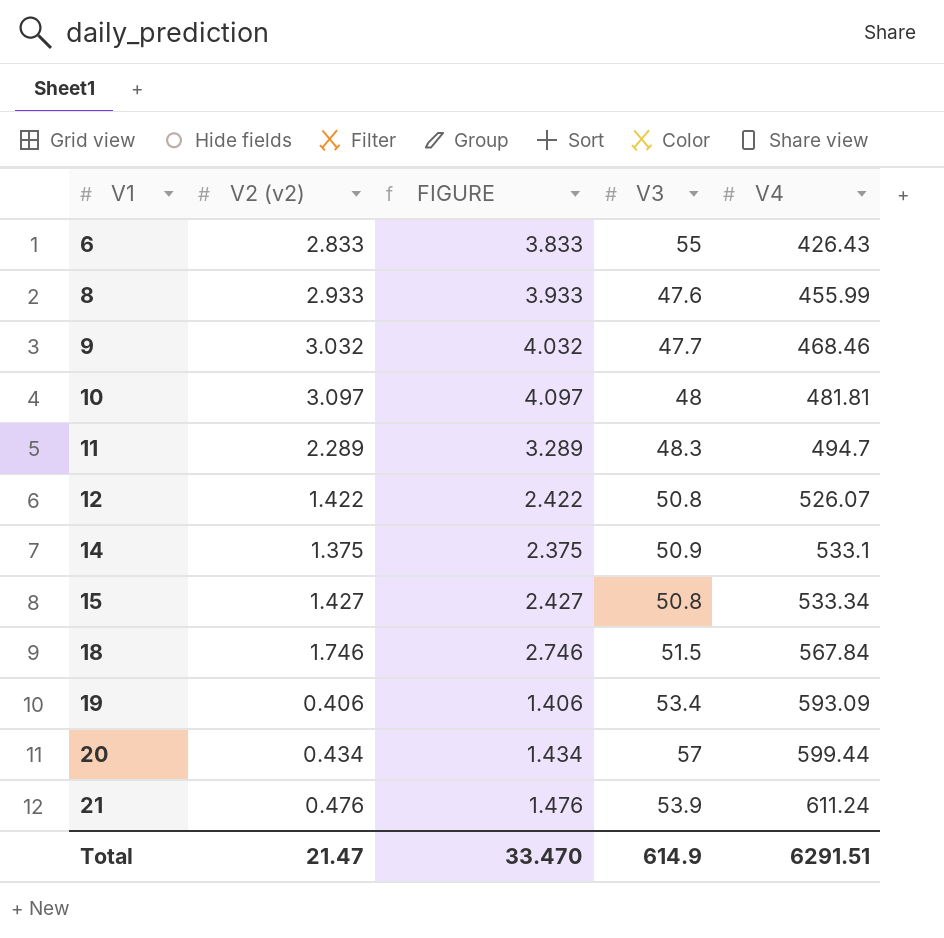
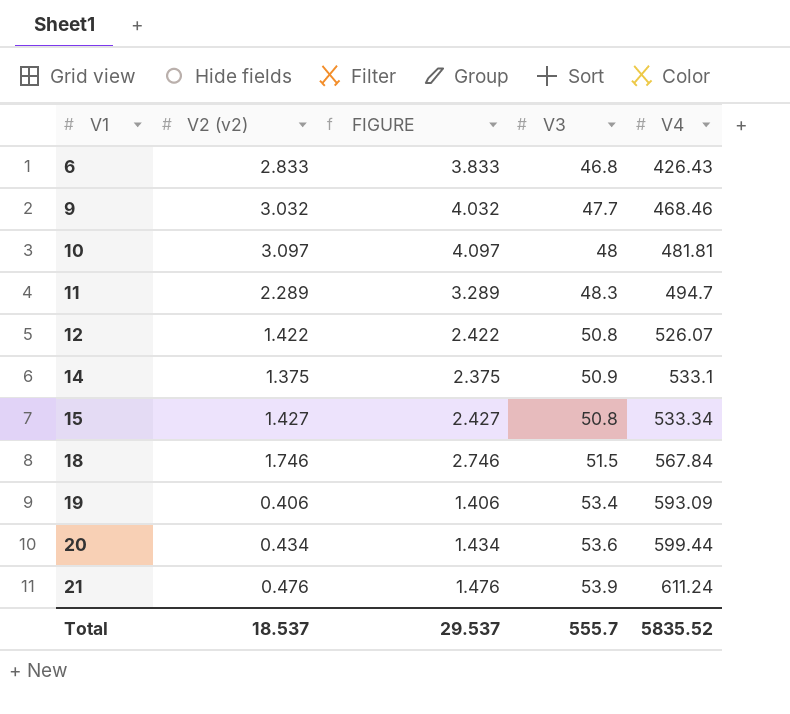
row 8: 2.933 | 3.933 | 47.6 | 455.99 -> none
6 | V3: 55 -> 46.8
20 | V3: 57 -> 53.6
Total | V2 (v2): 21.47 -> 18.537
Total | FIGURE: 33.470 -> 29.537
Total | V3: 614.9 -> 555.7
Total | V4: 6291.51 -> 5835.52

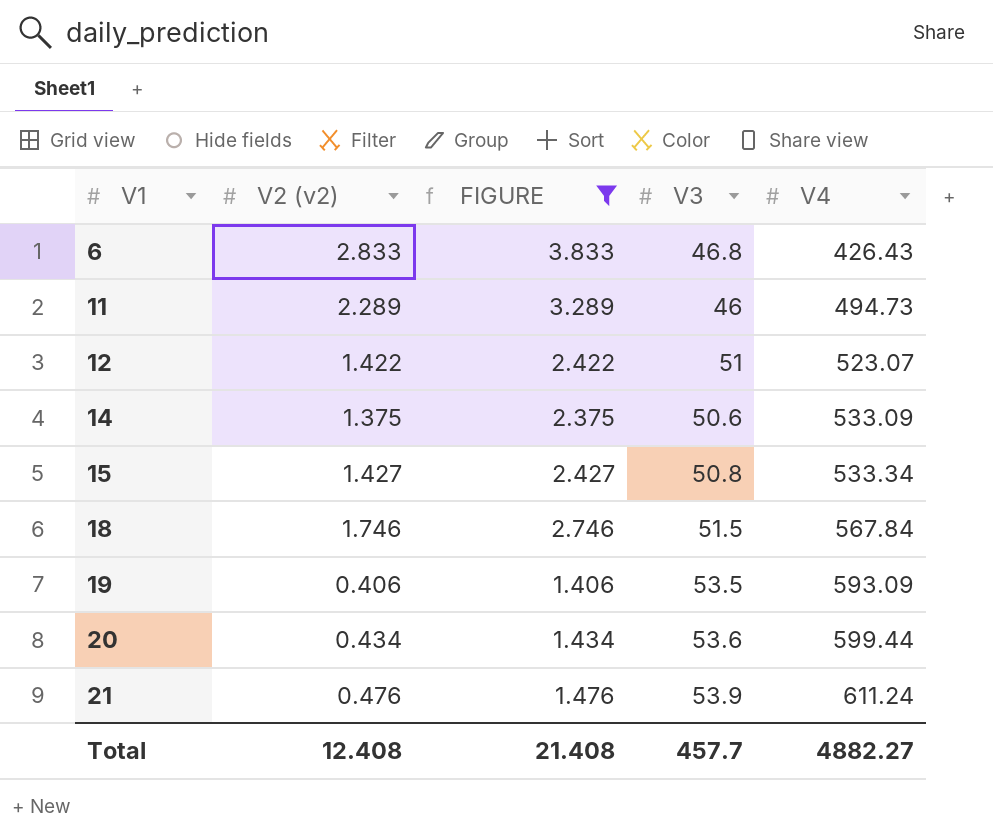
filter: none -> FIGURE <= 3.833
11 | V3: 48.3 -> 46
11 | V4: 494.7 -> 494.73
12 | V3: 50.8 -> 51
12 | V4: 526.07 -> 523.07
14 | V3: 50.9 -> 50.6
14 | V4: 533.1 -> 533.09
19 | V3: 53.4 -> 53.5
Total | V2 (v2): 18.537 -> 12.408
Total | FIGURE: 29.537 -> 21.408
Total | V3: 555.7 -> 457.7
Total | V4: 5835.52 -> 4882.27

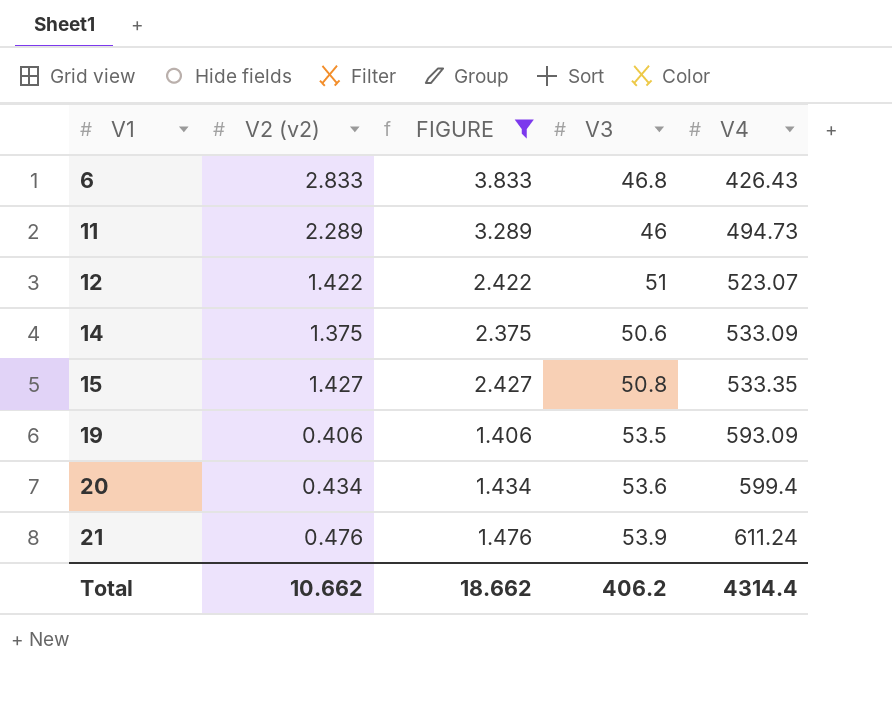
row 18: 1.746 | 2.746 | 51.5 | 567.84 -> none
15 | V4: 533.34 -> 533.35
20 | V4: 599.44 -> 599.4
Total | V2 (v2): 12.408 -> 10.662
Total | FIGURE: 21.408 -> 18.662
Total | V3: 457.7 -> 406.2
Total | V4: 4882.27 -> 4314.4

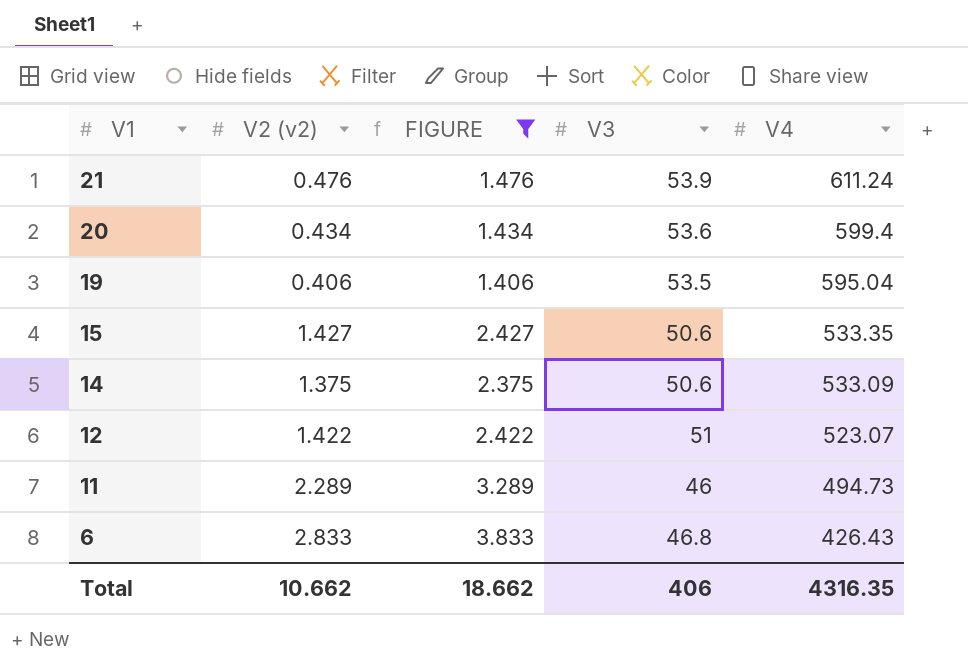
row order: V1 ascending -> V1 descending
19 | V4: 593.09 -> 595.04
15 | V3: 50.8 -> 50.6
Total | V3: 406.2 -> 406
Total | V4: 4314.4 -> 4316.35

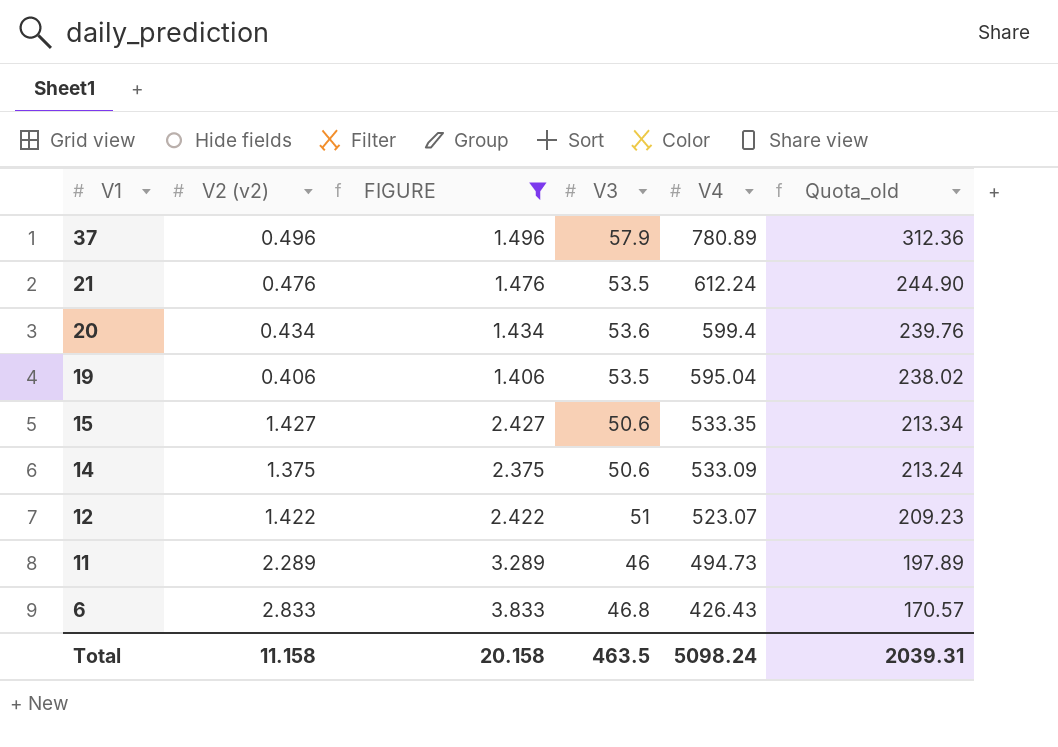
column Quota_old | formula: none -> [V4] * 0.4
row 37: none -> 0.496 | 1.496 | 57.9 | 780.89 | 312.36
21 | V3: 53.9 -> 53.5
21 | V4: 611.24 -> 612.24
Total | V2 (v2): 10.662 -> 11.158
Total | FIGURE: 18.662 -> 20.158
Total | V3: 406 -> 463.5
Total | V4: 4316.35 -> 5098.24

